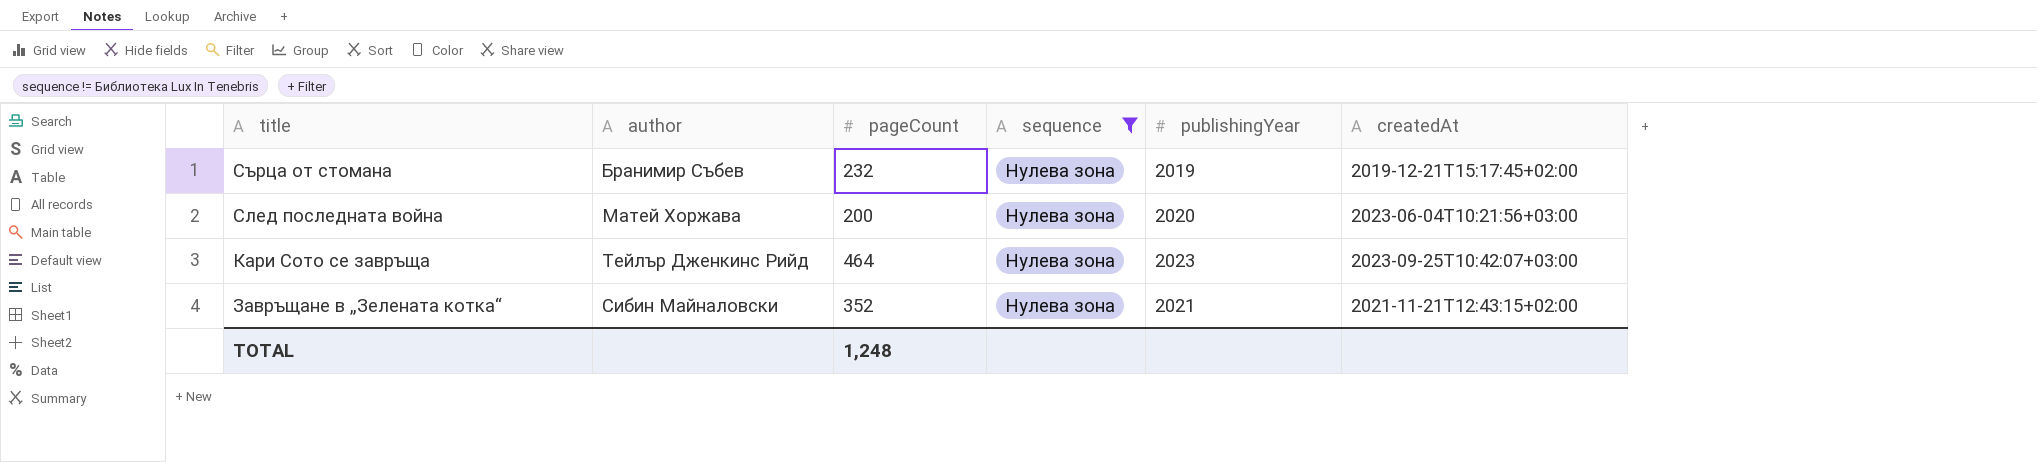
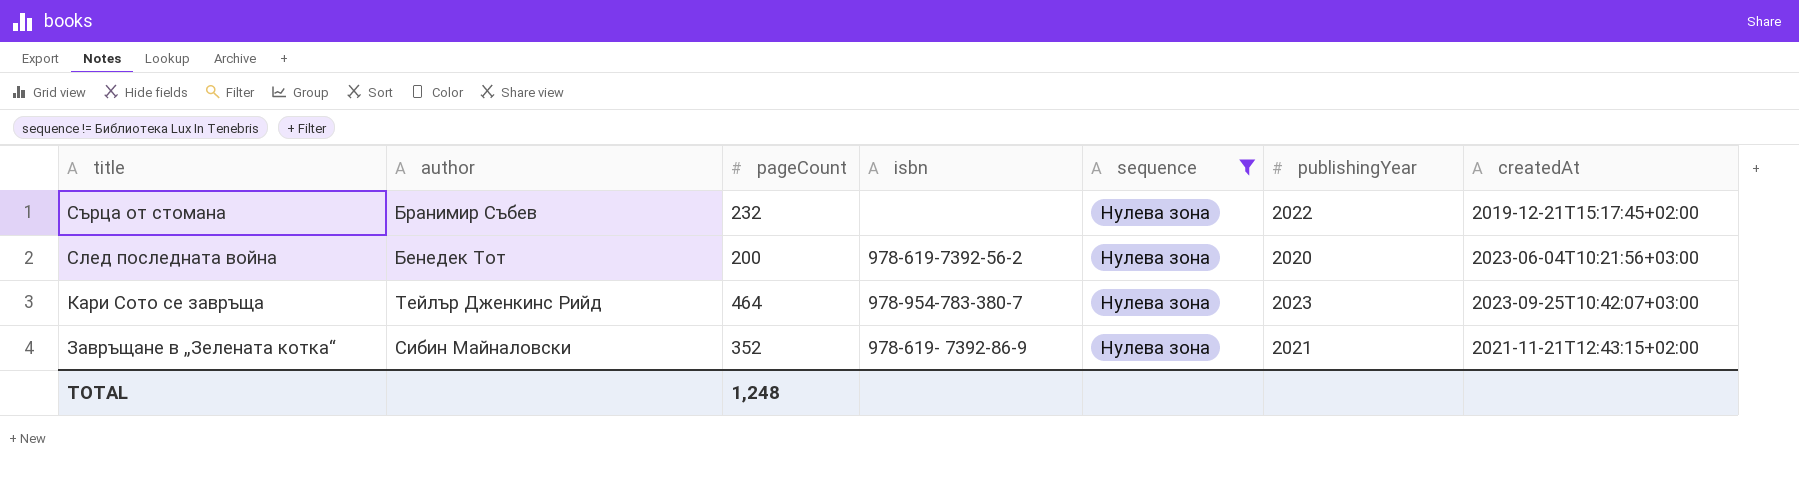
column isbn | position: none -> 4
Сърца от стомана | publishingYear: 2019 -> 2022
След последната война | author: Матей Хоржава -> Бенедек Тот

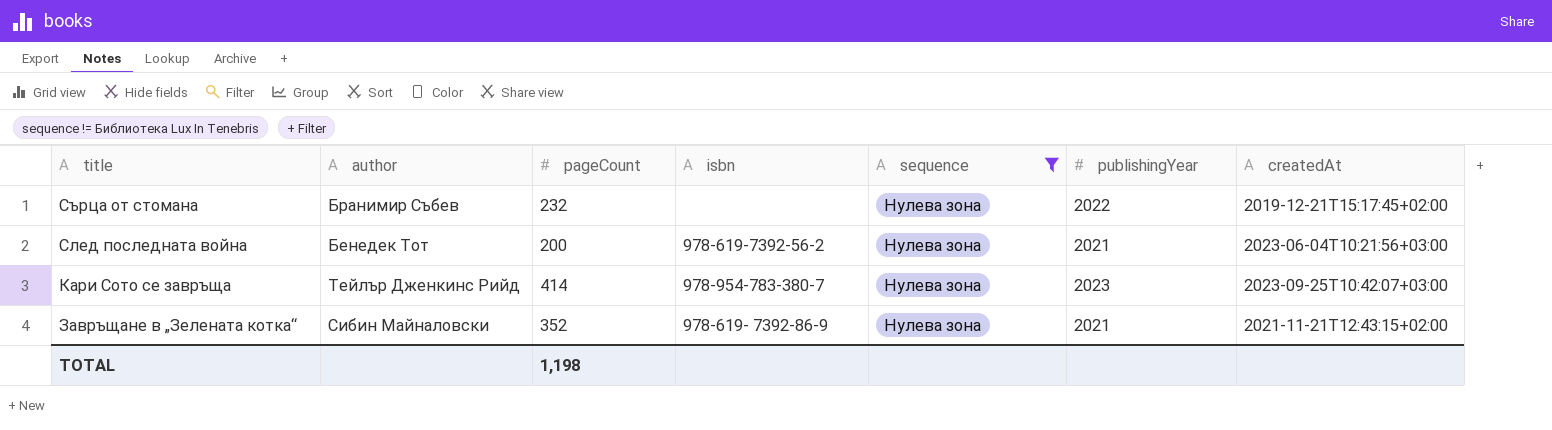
След последната война | publishingYear: 2020 -> 2021
Кари Сото се завръща | pageCount: 464 -> 414
TOTAL | pageCount: 1,248 -> 1,198

